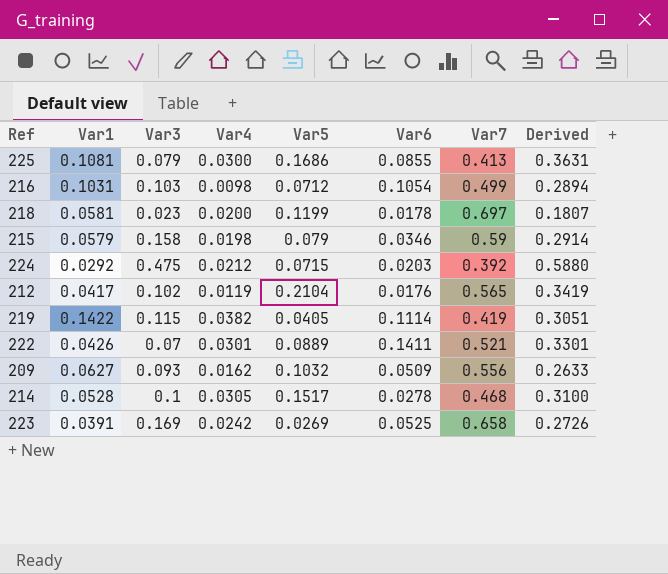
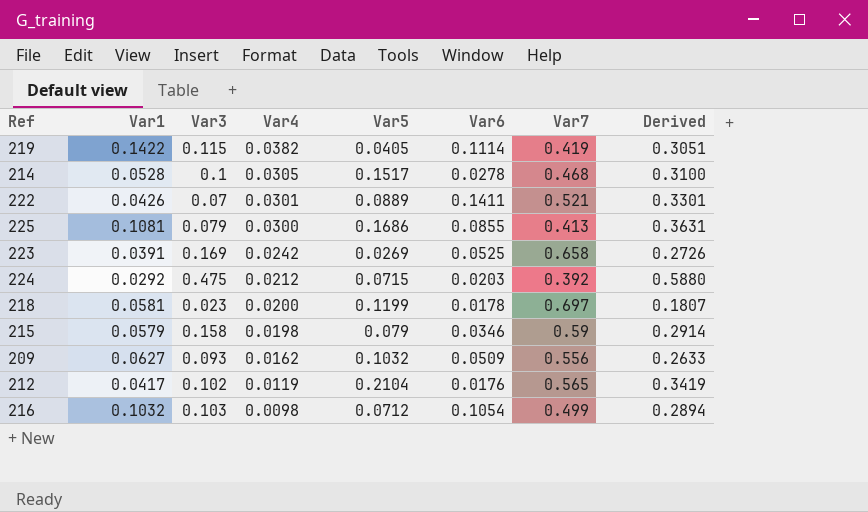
row order: none -> Var4 descending
216 | Var1: 0.1031 -> 0.1032

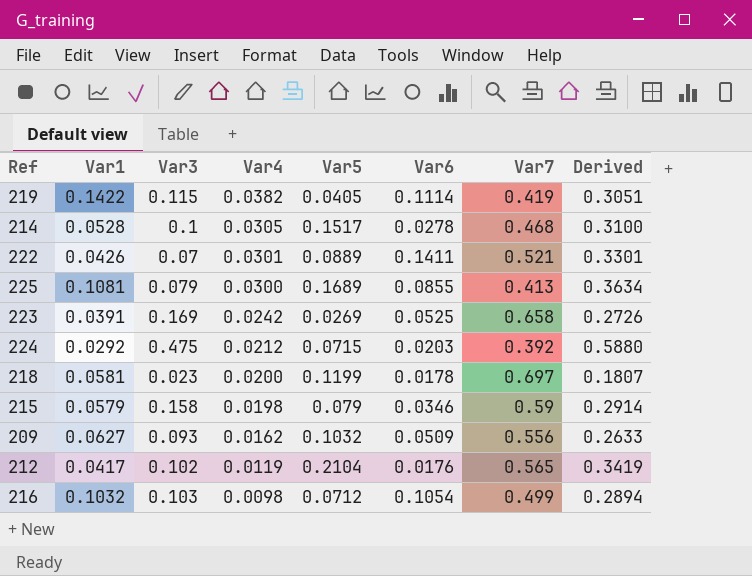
225 | Var5: 0.1686 -> 0.1689
225 | Derived: 0.3631 -> 0.3634

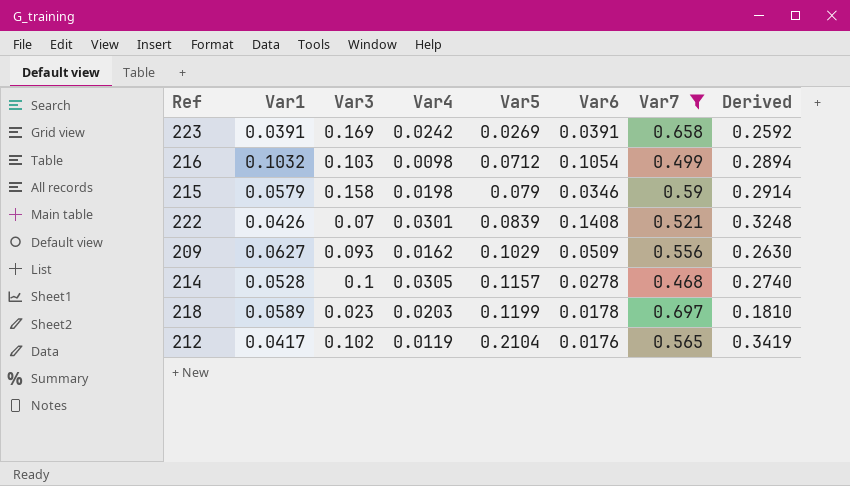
filter: none -> Var7 >= 0.468
row order: Var4 descending -> Var5 ascending
223 | Var6: 0.0525 -> 0.0391
223 | Derived: 0.2726 -> 0.2592
222 | Var5: 0.0889 -> 0.0839
222 | Var6: 0.1411 -> 0.1408
222 | Derived: 0.3301 -> 0.3248
209 | Var5: 0.1032 -> 0.1029
209 | Derived: 0.2633 -> 0.2630
214 | Var5: 0.1517 -> 0.1157
214 | Derived: 0.3100 -> 0.2740
218 | Var1: 0.0581 -> 0.0589
218 | Var4: 0.0200 -> 0.0203
218 | Derived: 0.1807 -> 0.1810

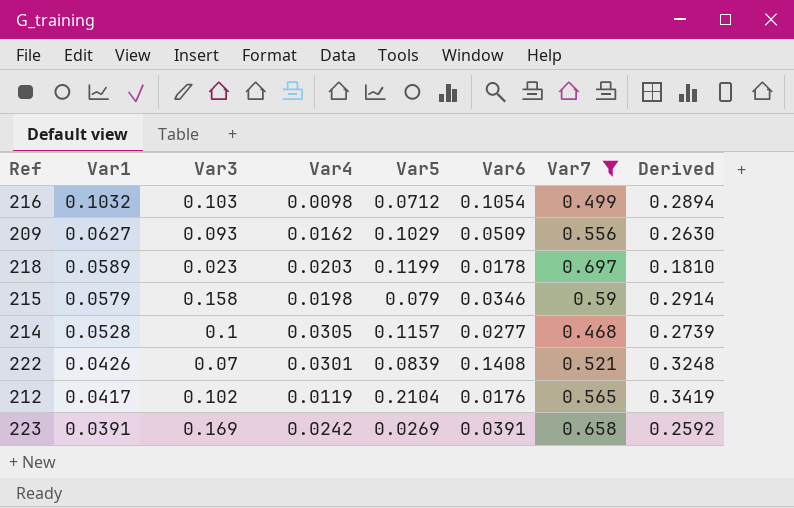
row order: Var5 ascending -> Var1 descending
214 | Var6: 0.0278 -> 0.0277
214 | Derived: 0.2740 -> 0.2739

